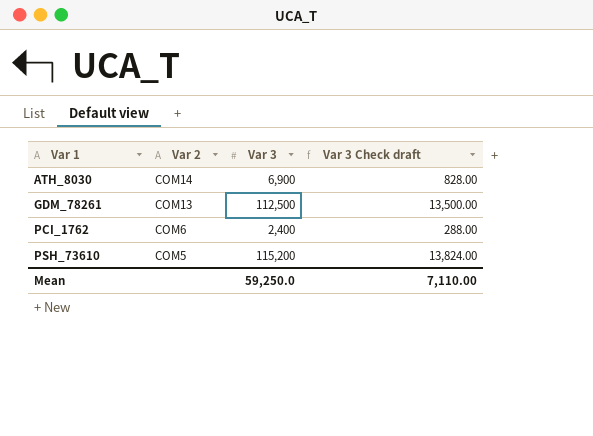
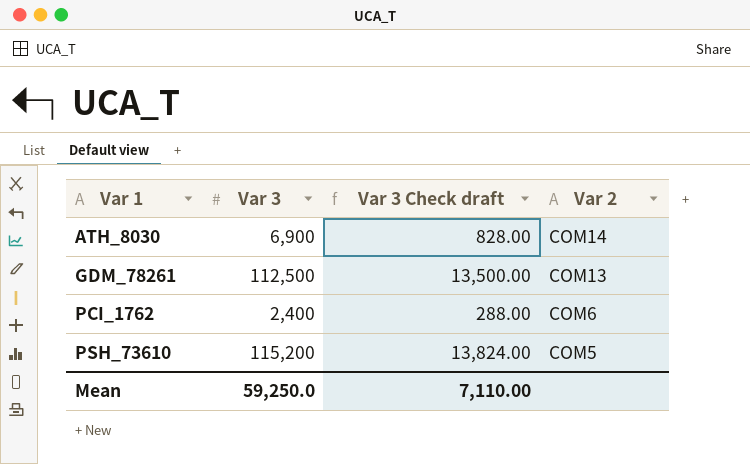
column Var 2 | position: 2 -> 4

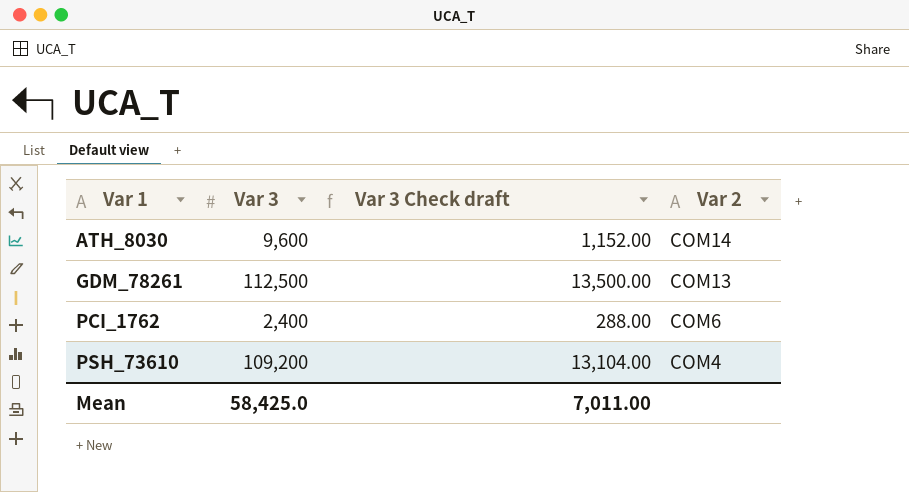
ATH_8030 | Var 3: 6,900 -> 9,600
ATH_8030 | Var 3 Check draft: 828.00 -> 1,152.00
PSH_73610 | Var 3: 115,200 -> 109,200
PSH_73610 | Var 3 Check draft: 13,824.00 -> 13,104.00
PSH_73610 | Var 2: COM5 -> COM4
Mean | Var 3: 59,250.0 -> 58,425.0
Mean | Var 3 Check draft: 7,110.00 -> 7,011.00

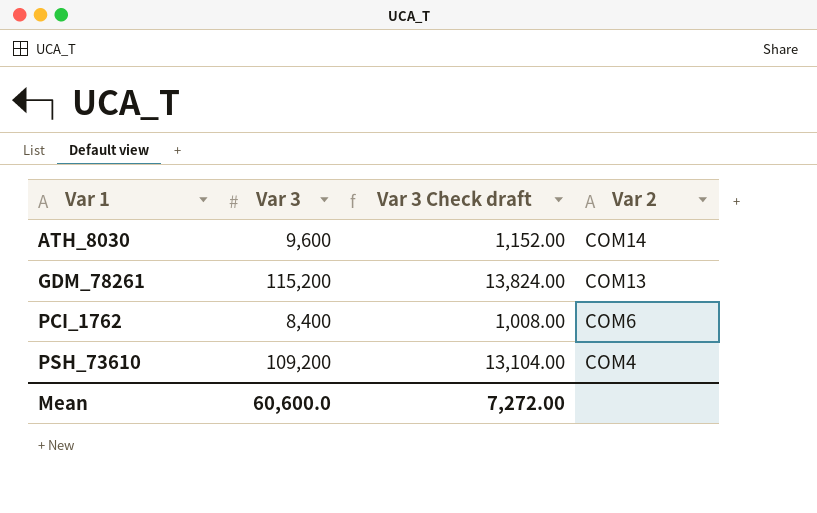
GDM_78261 | Var 3: 112,500 -> 115,200
GDM_78261 | Var 3 Check draft: 13,500.00 -> 13,824.00
PCI_1762 | Var 3: 2,400 -> 8,400
PCI_1762 | Var 3 Check draft: 288.00 -> 1,008.00
Mean | Var 3: 58,425.0 -> 60,600.0
Mean | Var 3 Check draft: 7,011.00 -> 7,272.00

